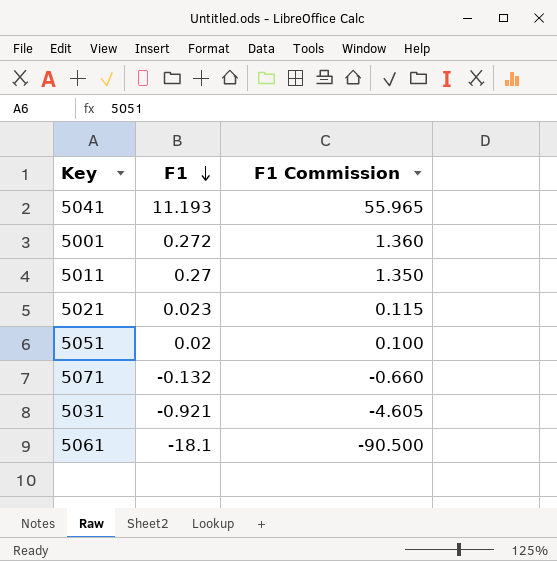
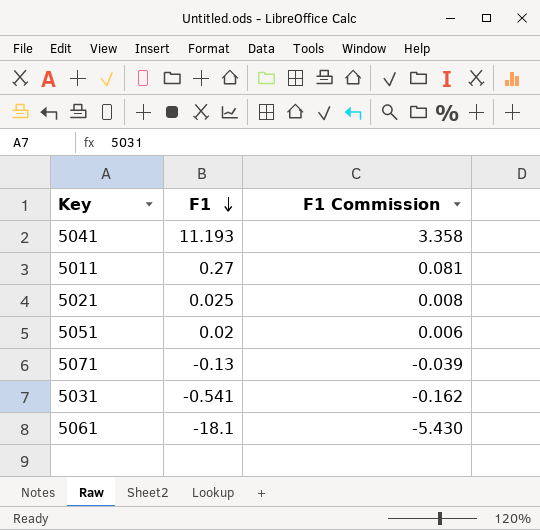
column F1 Commission | formula: [F1] * 5 -> [F1] * 0.3
row 5001: 0.272 | 1.360 -> none
5021 | F1: 0.023 -> 0.025
5071 | F1: -0.132 -> -0.13
5031 | F1: -0.921 -> -0.541

